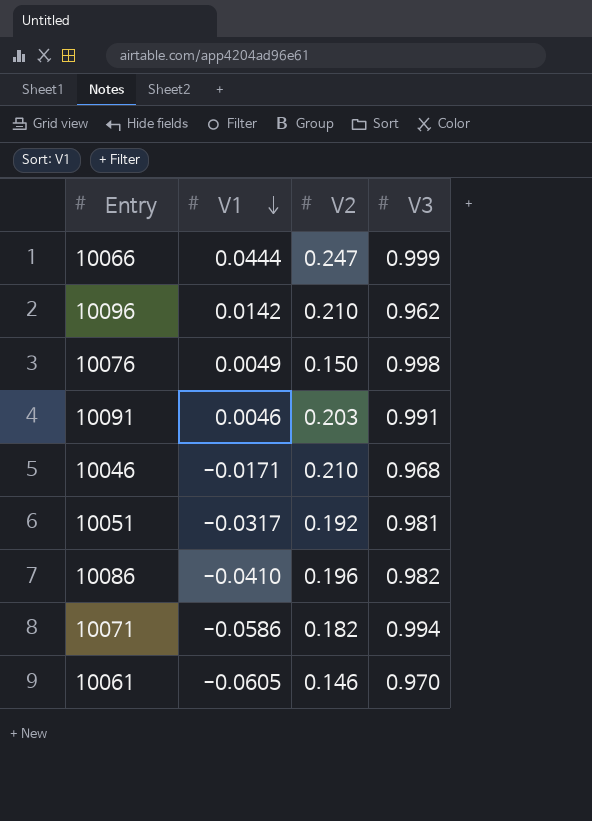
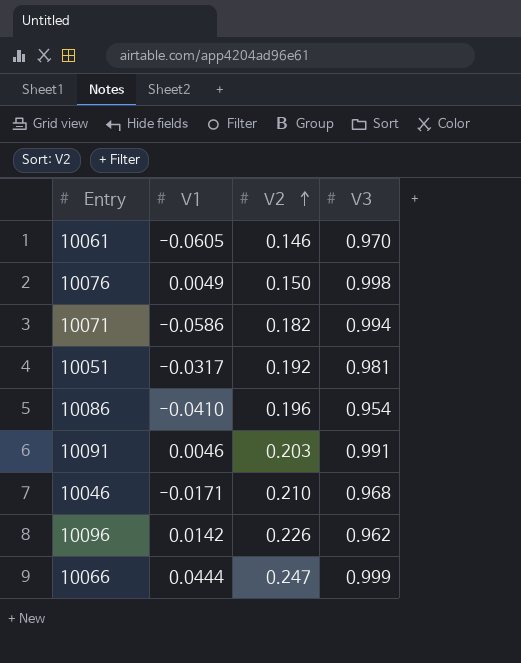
row order: V1 descending -> V2 ascending
10086 | V3: 0.982 -> 0.954
10096 | V2: 0.210 -> 0.226

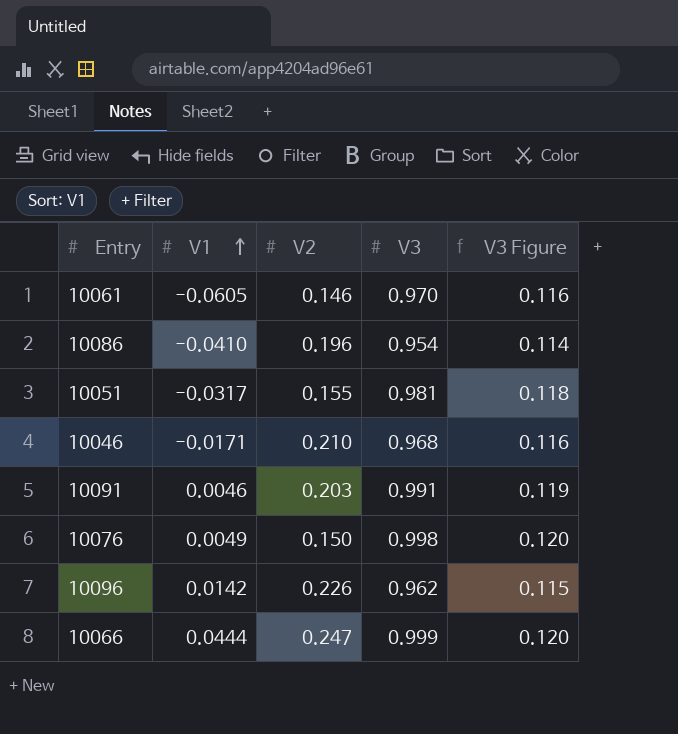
row order: V2 ascending -> V1 ascending
column V3 Figure | formula: none -> [V3] * 0.12
row 10071: -0.0586 | 0.182 | 0.994 -> none
10051 | V2: 0.192 -> 0.155

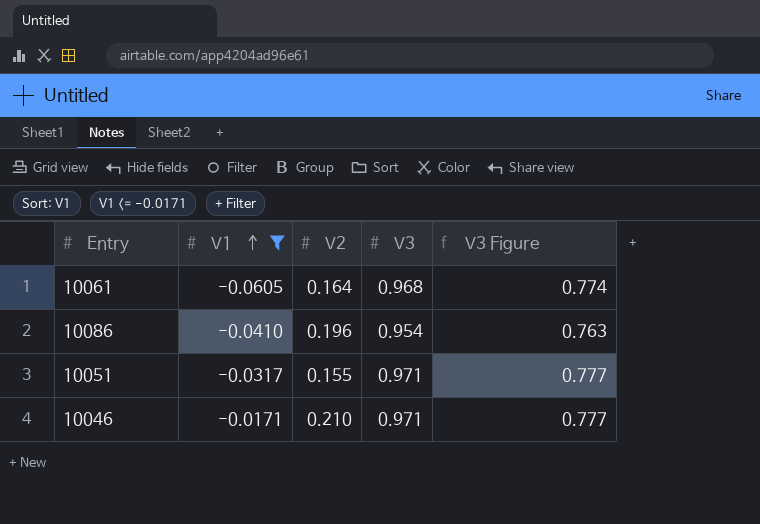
filter: none -> V1 <= -0.0171
column V3 Figure | formula: [V3] * 0.12 -> [V3] * 0.8
10061 | V2: 0.146 -> 0.164
10061 | V3: 0.970 -> 0.968
10051 | V3: 0.981 -> 0.971
10046 | V3: 0.968 -> 0.971

